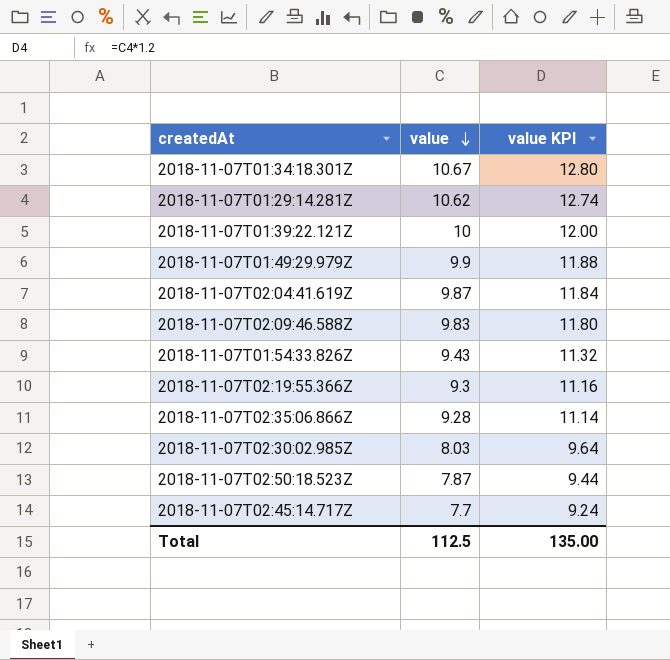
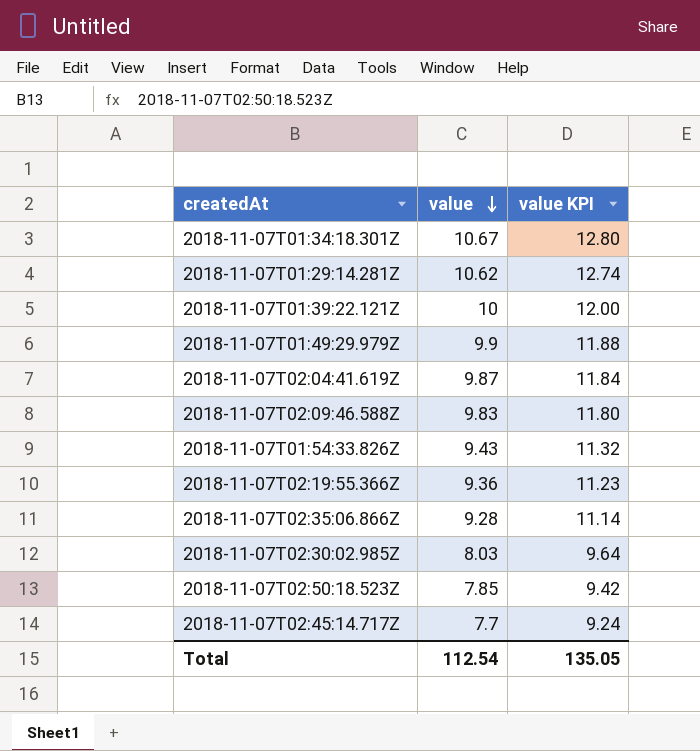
2018-11-07T02:19:55.366Z | value: 9.3 -> 9.36
2018-11-07T02:19:55.366Z | value KPI: 11.16 -> 11.23
2018-11-07T02:50:18.523Z | value: 7.87 -> 7.85
2018-11-07T02:50:18.523Z | value KPI: 9.44 -> 9.42
Total | value: 112.5 -> 112.54
Total | value KPI: 135.00 -> 135.05

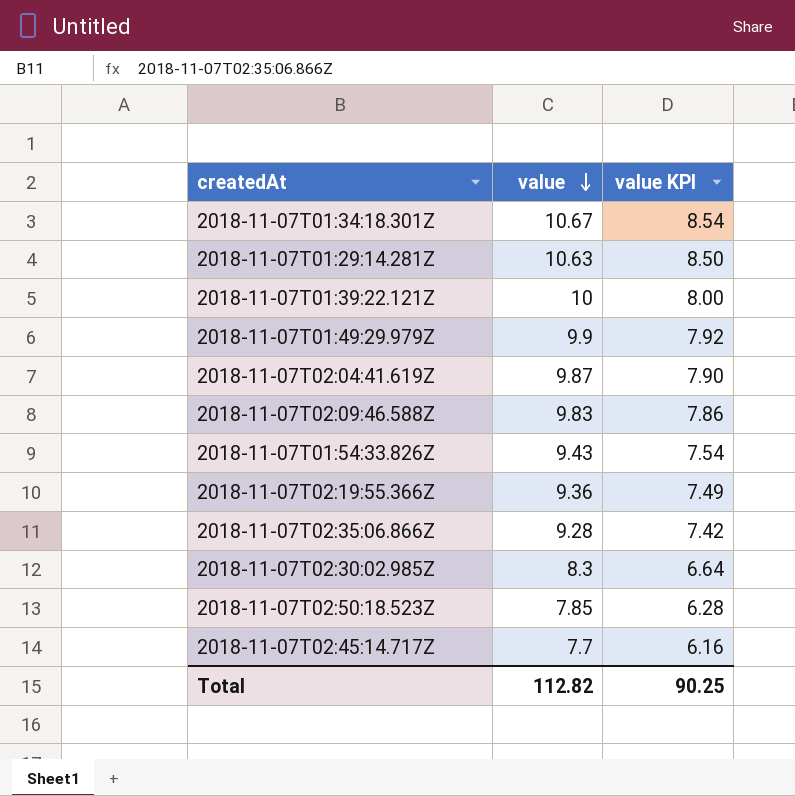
column value KPI | formula: [value] * 1.2 -> [value] * 0.8
2018-11-07T01:29:14.281Z | value: 10.62 -> 10.63
2018-11-07T02:30:02.985Z | value: 8.03 -> 8.3
Total | value: 112.54 -> 112.82
Total | value KPI: 135.05 -> 90.25

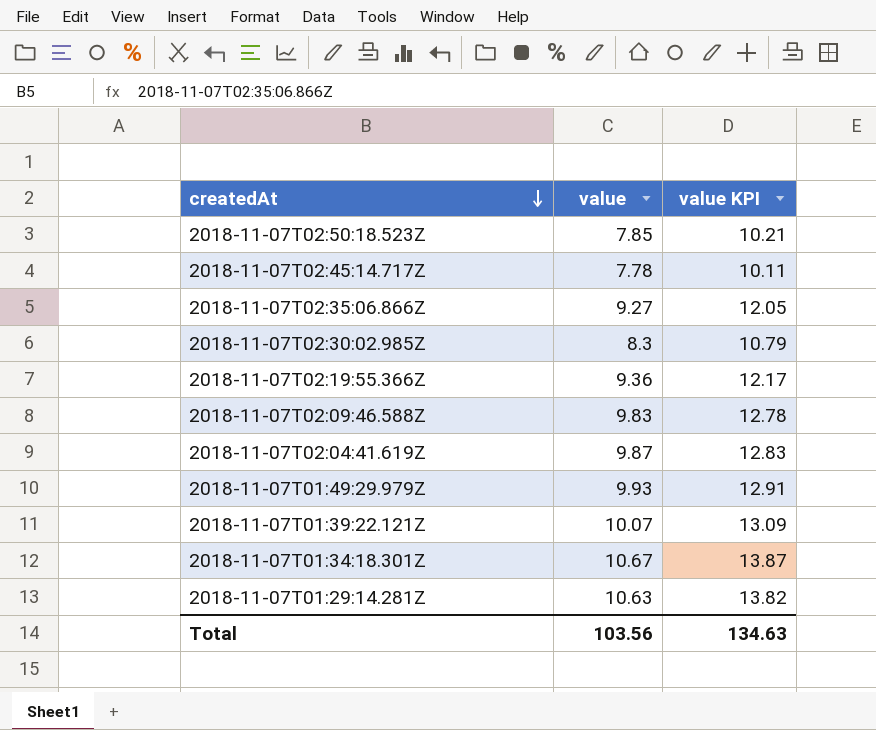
row order: value descending -> createdAt descending
column value KPI | formula: [value] * 0.8 -> [value] * 1.3
row 2018-11-07T01:54:33.826Z: 9.43 | 7.54 -> none
2018-11-07T02:45:14.717Z | value: 7.7 -> 7.78
2018-11-07T02:35:06.866Z | value: 9.28 -> 9.27
2018-11-07T01:49:29.979Z | value: 9.9 -> 9.93
2018-11-07T01:39:22.121Z | value: 10 -> 10.07
Total | value: 112.82 -> 103.56
Total | value KPI: 90.25 -> 134.63

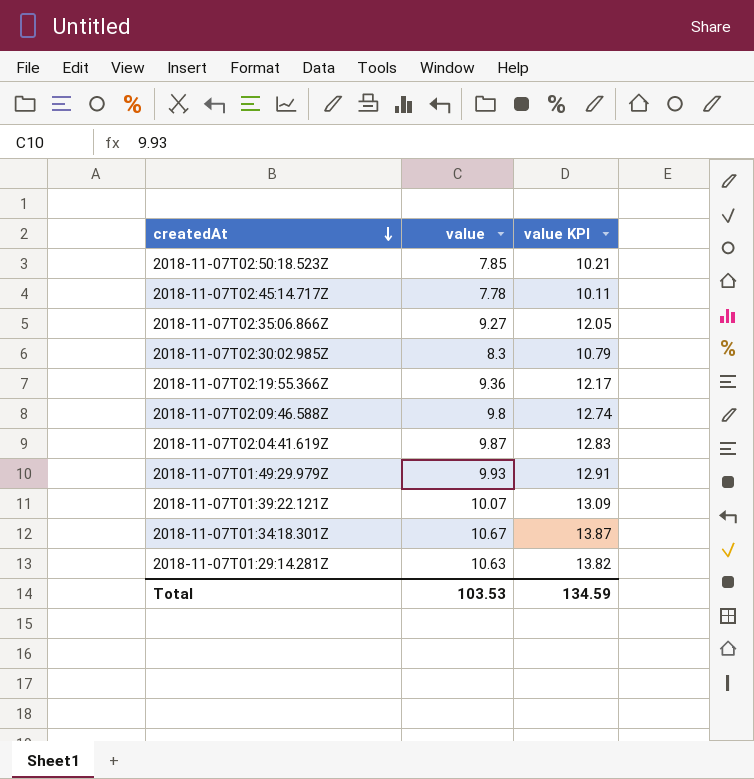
2018-11-07T02:09:46.588Z | value: 9.83 -> 9.8
2018-11-07T02:09:46.588Z | value KPI: 12.78 -> 12.74
Total | value: 103.56 -> 103.53
Total | value KPI: 134.63 -> 134.59

